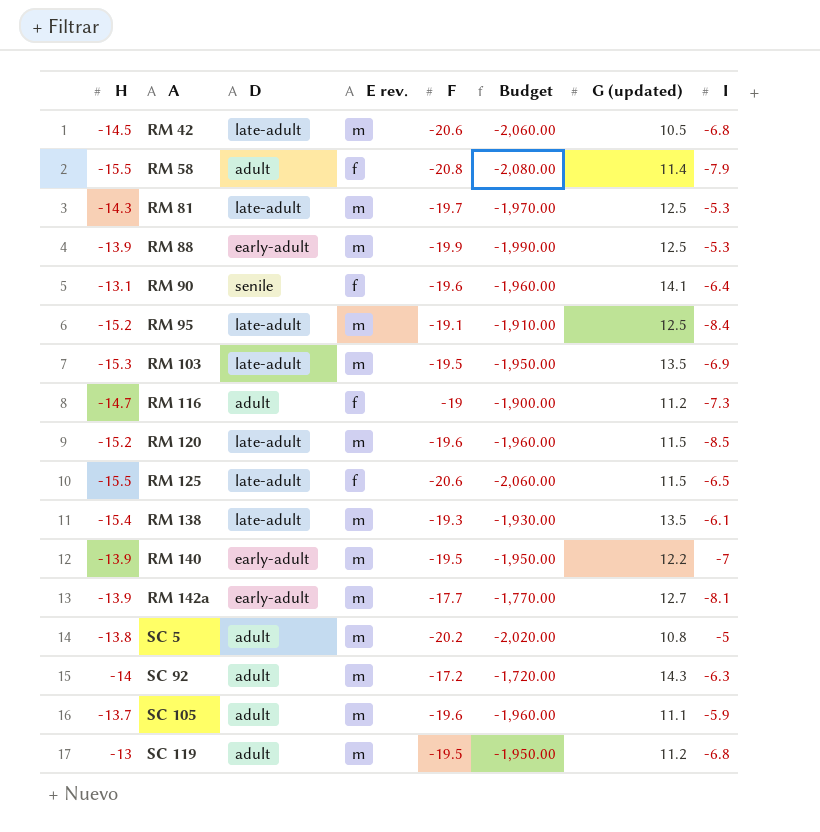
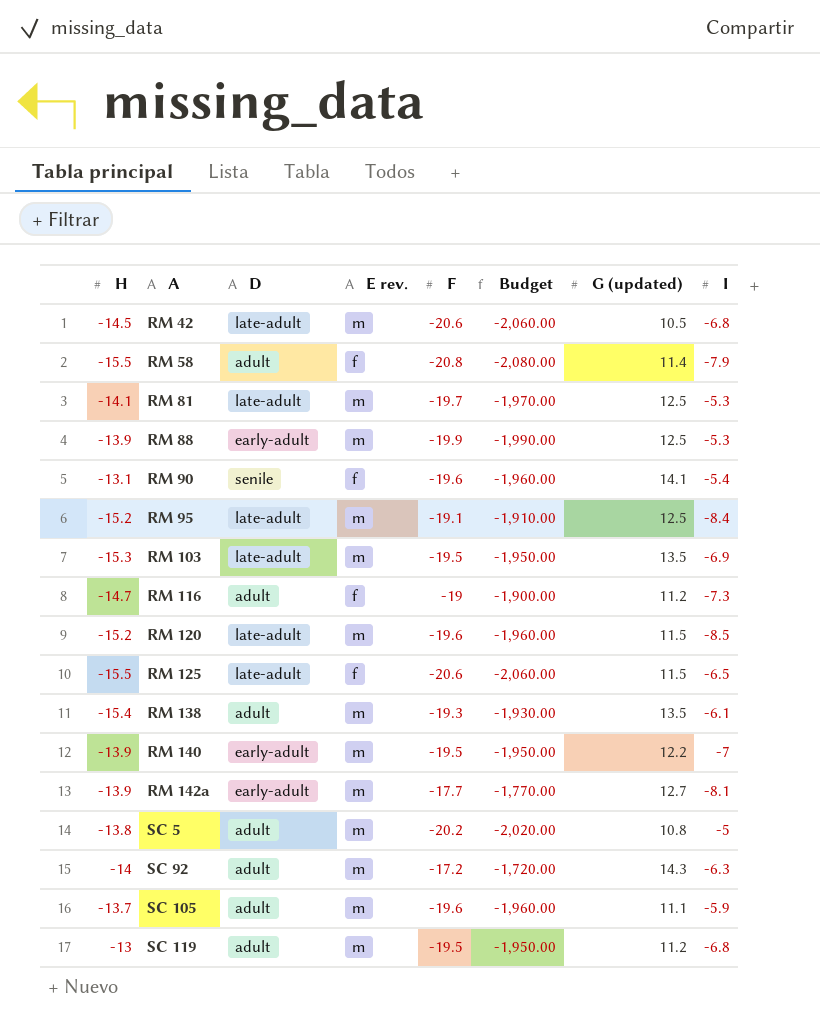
RM 81 | H: -14.3 -> -14.1
RM 90 | I: -6.4 -> -5.4
RM 138 | D: late-adult -> adult

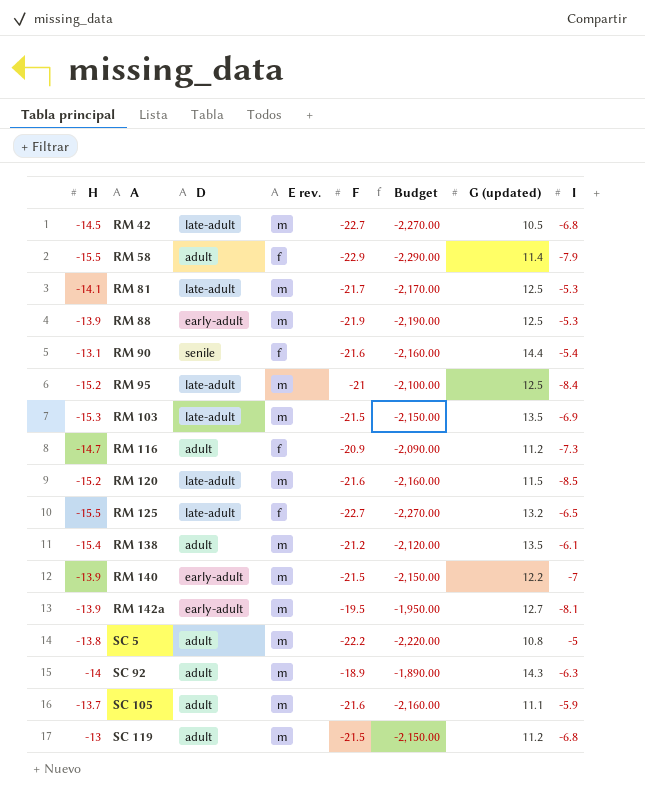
RM 42 | F: -20.6 -> -22.7
RM 42 | Budget: -2,060.00 -> -2,270.00
RM 58 | F: -20.8 -> -22.9
RM 58 | Budget: -2,080.00 -> -2,290.00
RM 81 | F: -19.7 -> -21.7
RM 81 | Budget: -1,970.00 -> -2,170.00
RM 88 | F: -19.9 -> -21.9
RM 88 | Budget: -1,990.00 -> -2,190.00
RM 90 | F: -19.6 -> -21.6
RM 90 | Budget: -1,960.00 -> -2,160.00
RM 90 | G (updated): 14.1 -> 14.4
RM 95 | F: -19.1 -> -21
RM 95 | Budget: -1,910.00 -> -2,100.00
RM 103 | F: -19.5 -> -21.5
RM 103 | Budget: -1,950.00 -> -2,150.00
RM 116 | F: -19 -> -20.9
RM 116 | Budget: -1,900.00 -> -2,090.00
RM 120 | F: -19.6 -> -21.6
RM 120 | Budget: -1,960.00 -> -2,160.00
RM 125 | F: -20.6 -> -22.7
RM 125 | Budget: -2,060.00 -> -2,270.00
RM 125 | G (updated): 11.5 -> 13.2
RM 138 | F: -19.3 -> -21.2
RM 138 | Budget: -1,930.00 -> -2,120.00
RM 140 | F: -19.5 -> -21.5
RM 140 | Budget: -1,950.00 -> -2,150.00
RM 142a | F: -17.7 -> -19.5
RM 142a | Budget: -1,770.00 -> -1,950.00
SC 5 | F: -20.2 -> -22.2
SC 5 | Budget: -2,020.00 -> -2,220.00
SC 92 | F: -17.2 -> -18.9
SC 92 | Budget: -1,720.00 -> -1,890.00
SC 105 | F: -19.6 -> -21.6
SC 105 | Budget: -1,960.00 -> -2,160.00
SC 119 | F: -19.5 -> -21.5
SC 119 | Budget: -1,950.00 -> -2,150.00

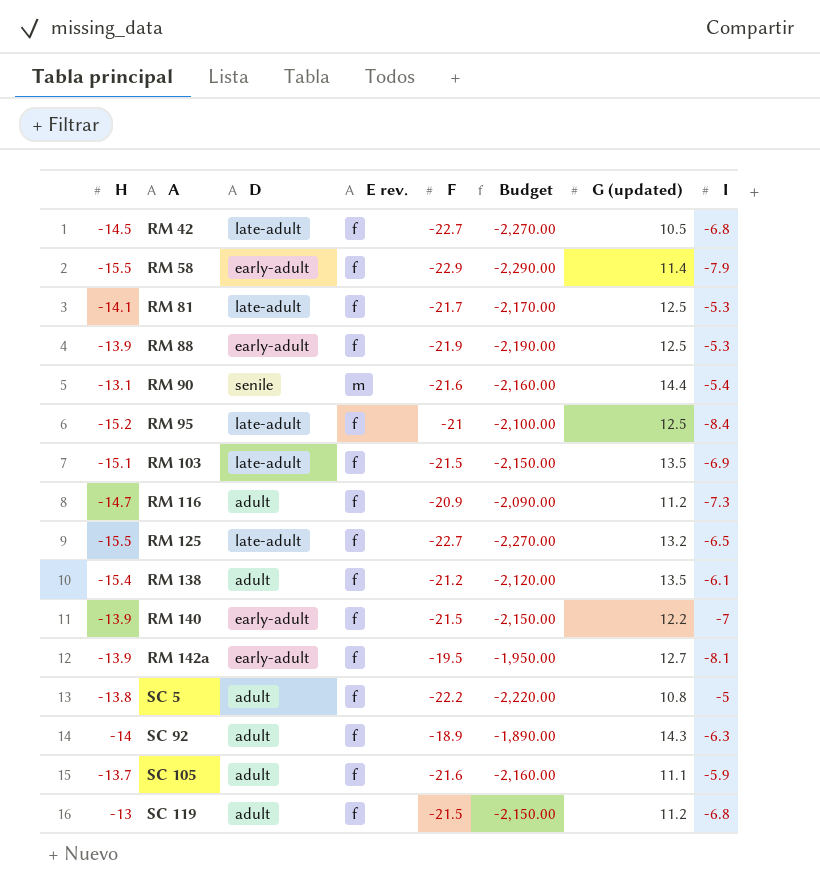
row RM 120: -15.2 | late-adult | m | -21.6 | -2,160.00 | 11.5 | -8.5 -> none
RM 42 | E rev.: m -> f
RM 58 | D: adult -> early-adult
RM 81 | E rev.: m -> f
RM 88 | E rev.: m -> f
RM 90 | E rev.: f -> m
RM 95 | E rev.: m -> f
RM 103 | H: -15.3 -> -15.1
RM 103 | E rev.: m -> f
RM 138 | E rev.: m -> f
RM 140 | E rev.: m -> f
RM 142a | E rev.: m -> f
SC 5 | E rev.: m -> f
SC 92 | E rev.: m -> f
SC 105 | E rev.: m -> f
SC 119 | E rev.: m -> f

